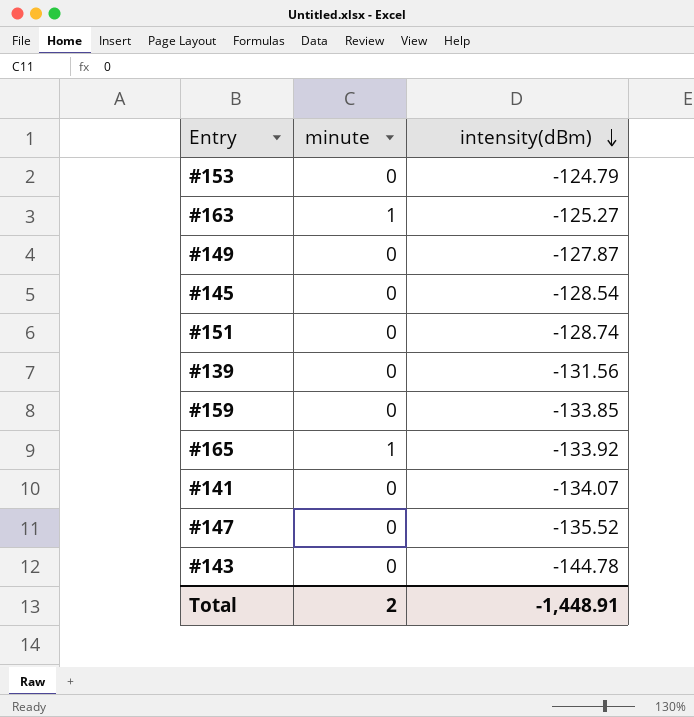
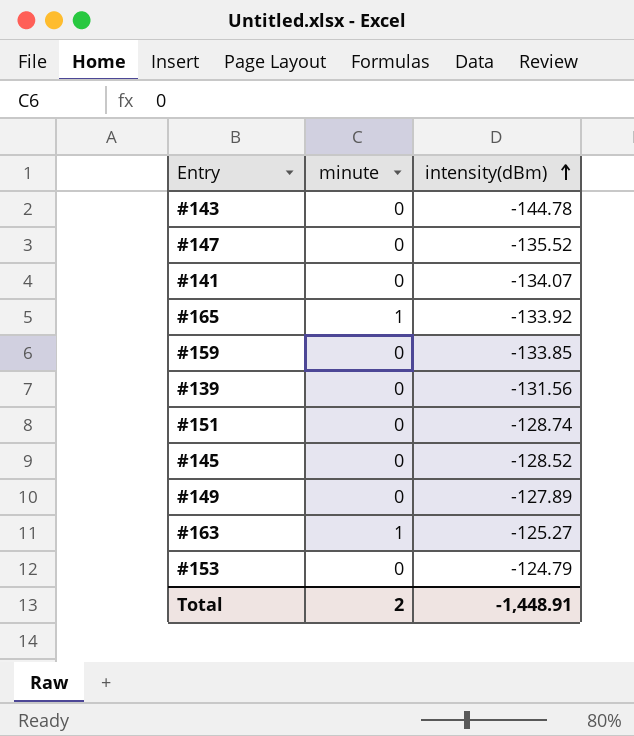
row order: intensity(dBm) descending -> intensity(dBm) ascending
#145 | intensity(dBm): -128.54 -> -128.52
#149 | intensity(dBm): -127.87 -> -127.89

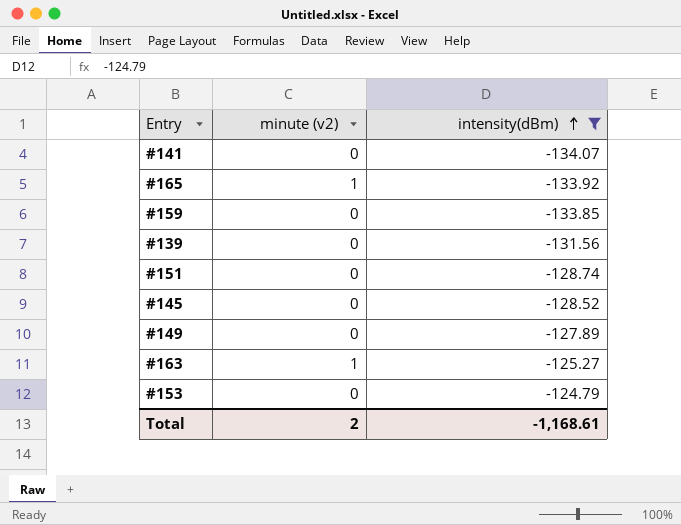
filter: none -> intensity(dBm) >= -134.07
column name: minute -> minute (v2)
Total | intensity(dBm): -1,448.91 -> -1,168.61

